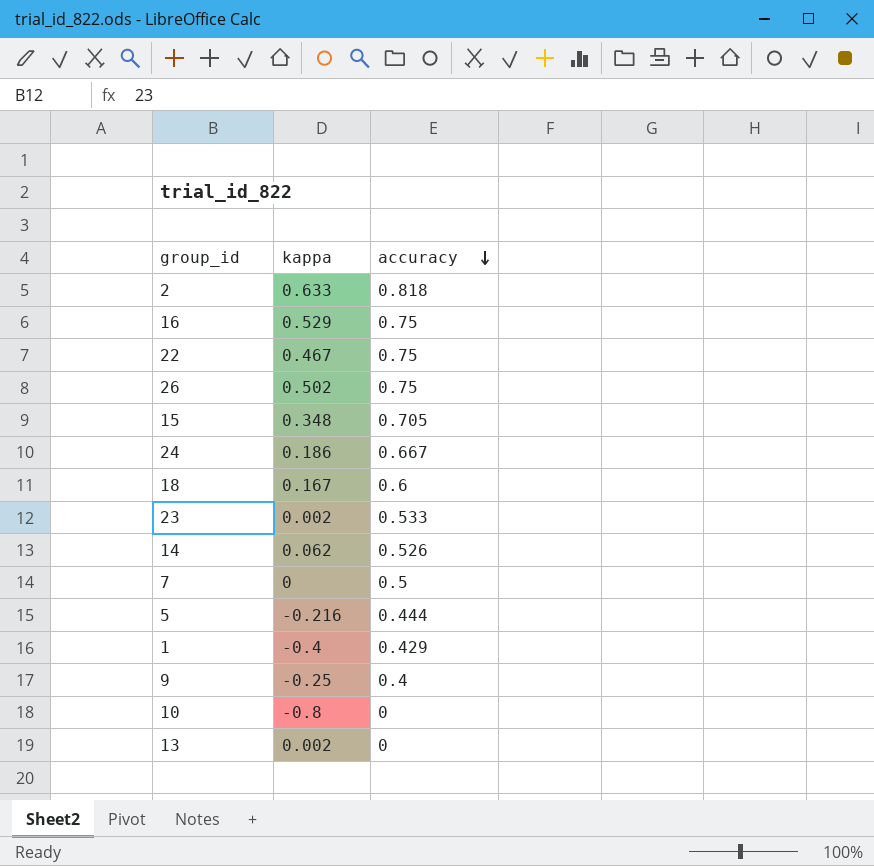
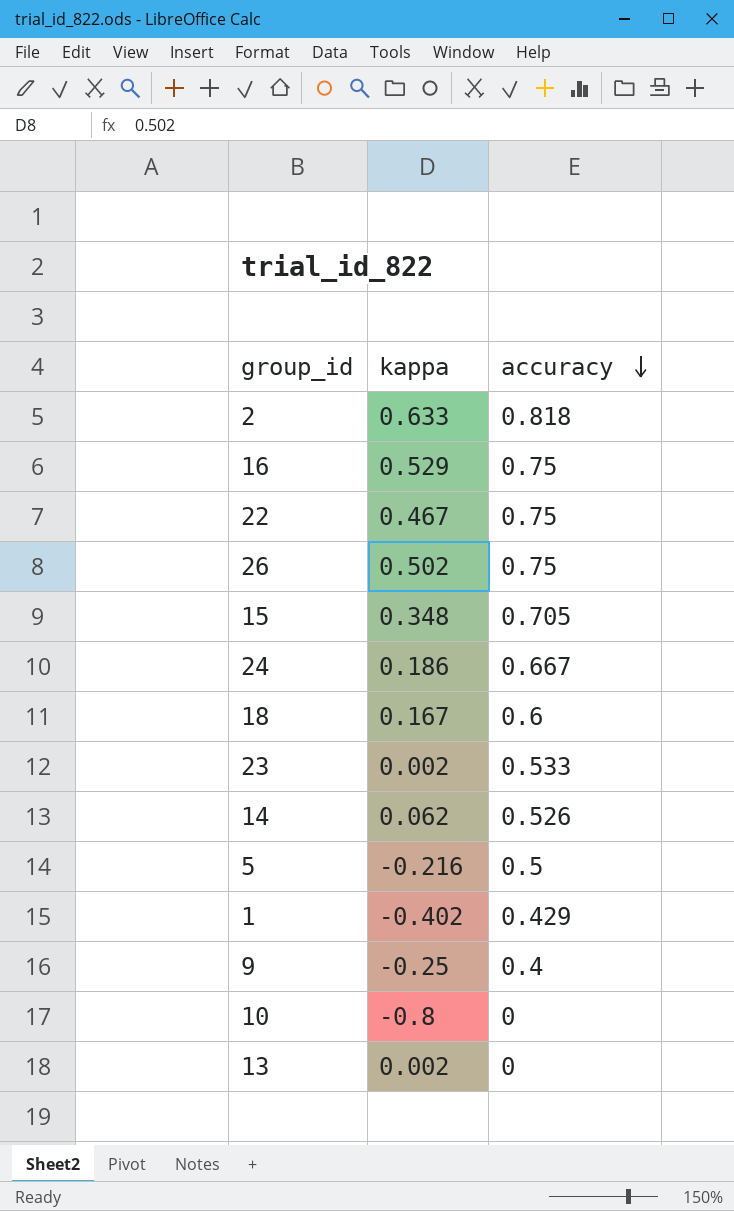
row 7: 0 | 0.5 -> none
5 | accuracy: 0.444 -> 0.5
1 | kappa: -0.4 -> -0.402

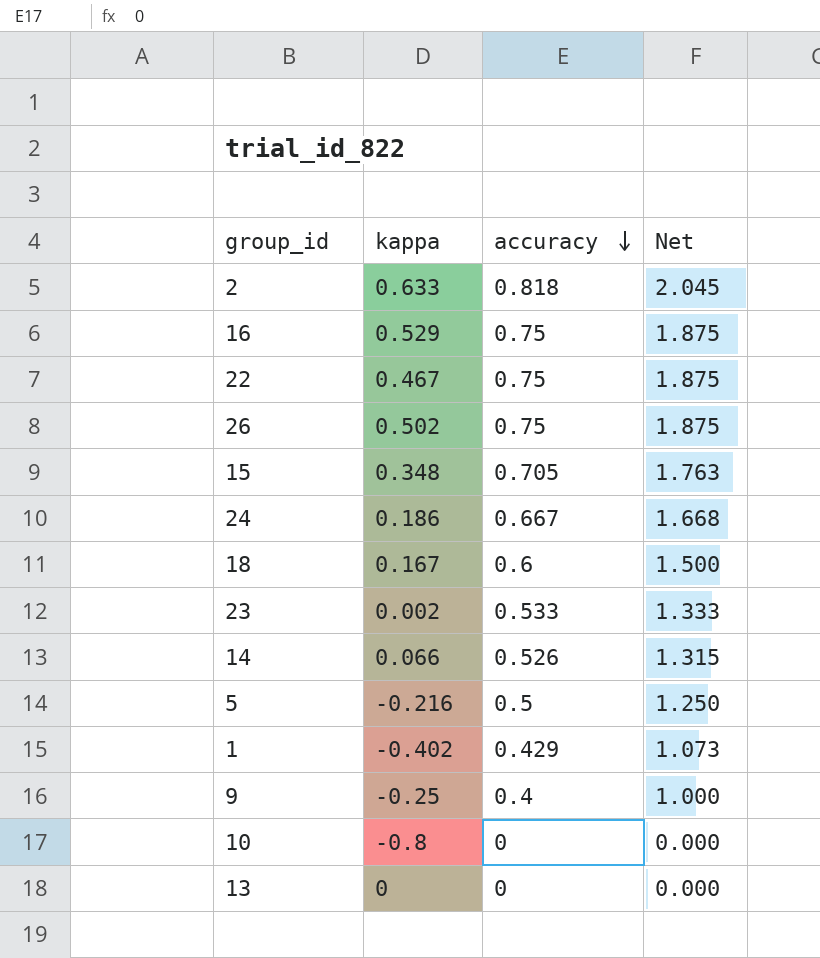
column Net | formula: none -> [accuracy] * 2.5
14 | kappa: 0.062 -> 0.066
13 | kappa: 0.002 -> 0

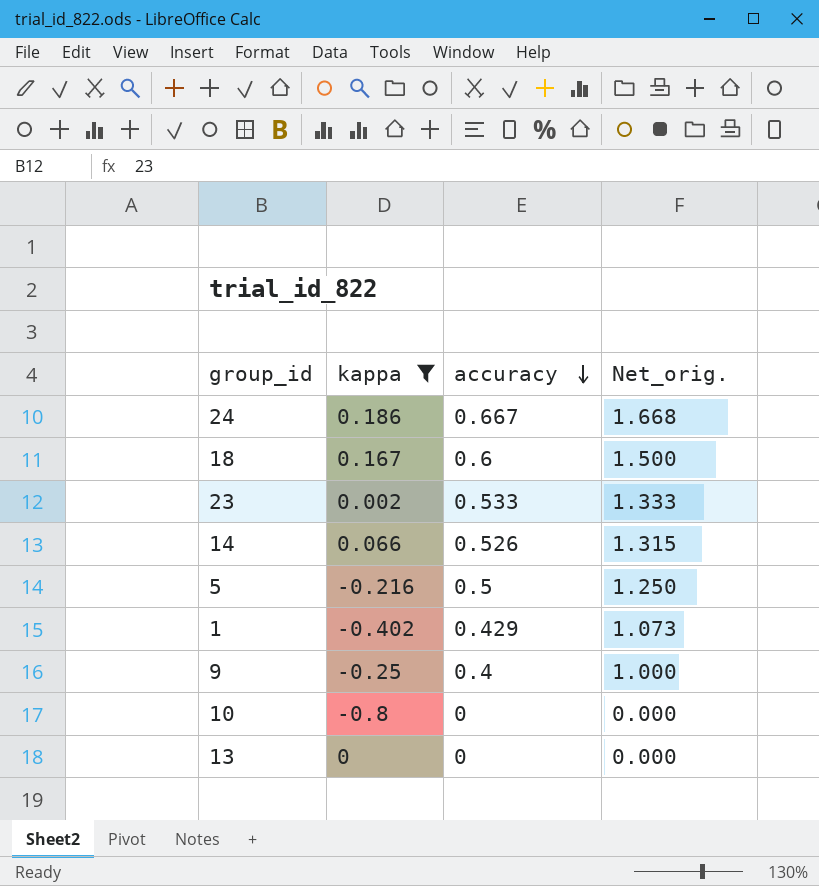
filter: none -> kappa <= 0.186
column name: Net -> Net_orig.

